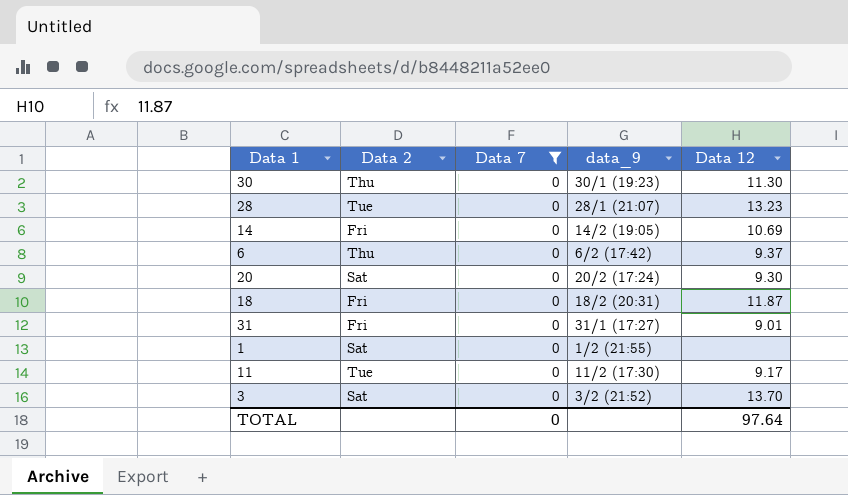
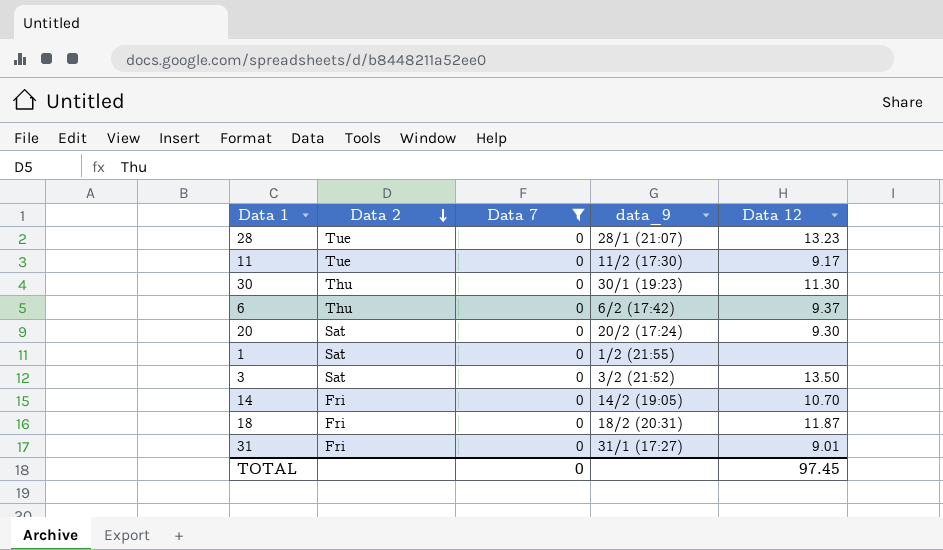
row order: none -> Data 2 descending
3 | Data 12: 13.70 -> 13.50
14 | Data 12: 10.69 -> 10.70
TOTAL | Data 12: 97.64 -> 97.45

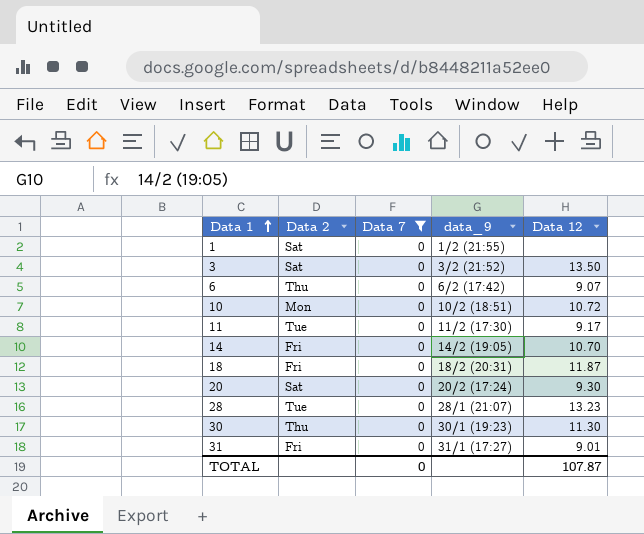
row order: Data 2 descending -> Data 1 ascending
6 | Data 12: 9.37 -> 9.07
row 10: none -> Mon | 0 | 10/2 (18:51) | 10.72
TOTAL | Data 12: 97.45 -> 107.87

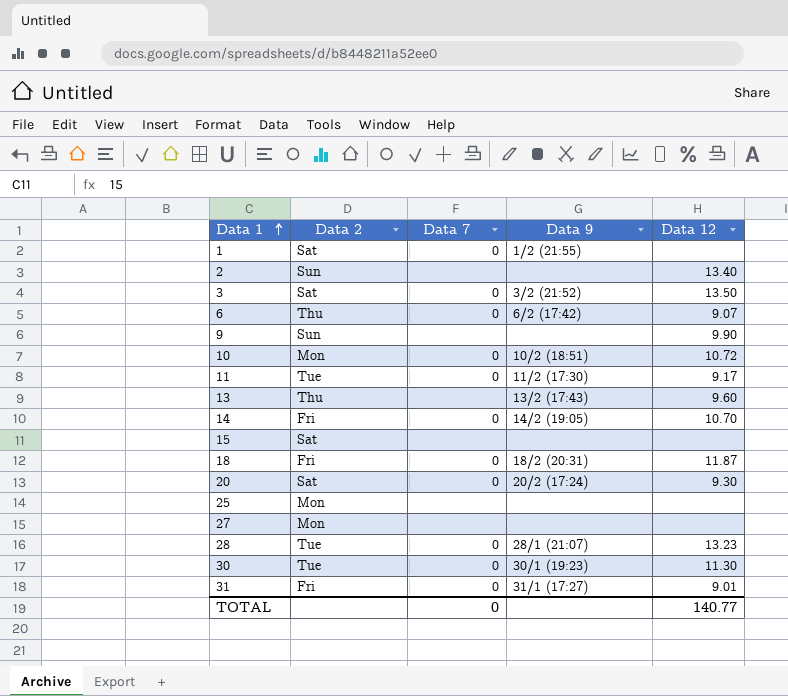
filter: Data 7 = 0 -> none
column name: data_9 -> Data 9
30 | Data 2: Thu -> Tue
TOTAL | Data 12: 107.87 -> 140.77

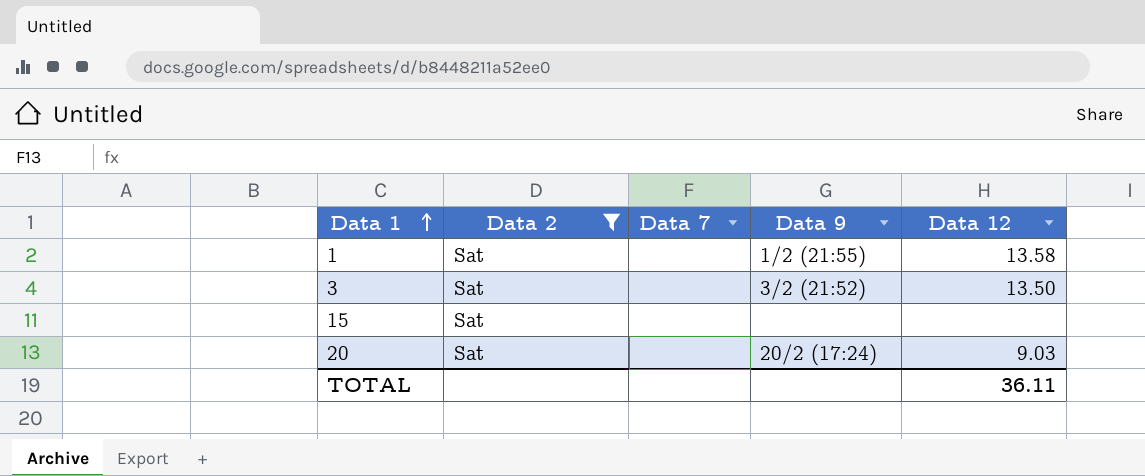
filter: none -> Data 2 = Sat
1 | Data 7: 0 -> none
1 | Data 12: none -> 13.58
3 | Data 7: 0 -> none
20 | Data 7: 0 -> none
20 | Data 12: 9.30 -> 9.03
TOTAL | Data 7: 0 -> none
TOTAL | Data 12: 140.77 -> 36.11

